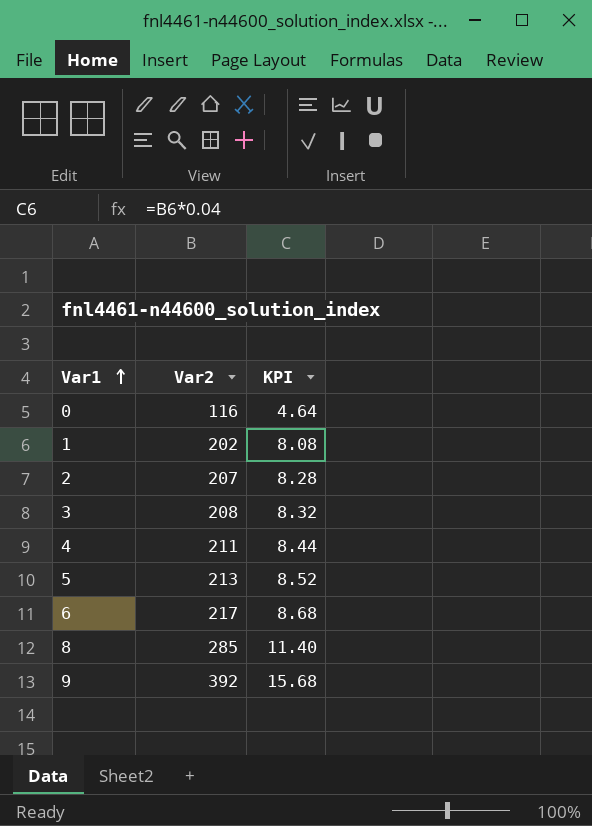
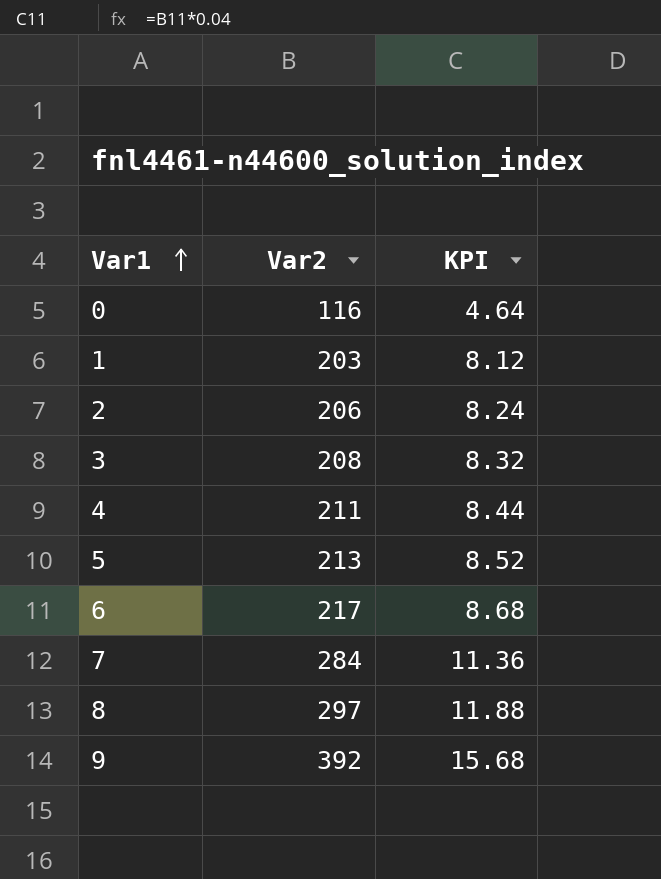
1 | Var2: 202 -> 203
1 | KPI: 8.08 -> 8.12
2 | Var2: 207 -> 206
2 | KPI: 8.28 -> 8.24
row 7: none -> 284 | 11.36
8 | Var2: 285 -> 297
8 | KPI: 11.40 -> 11.88

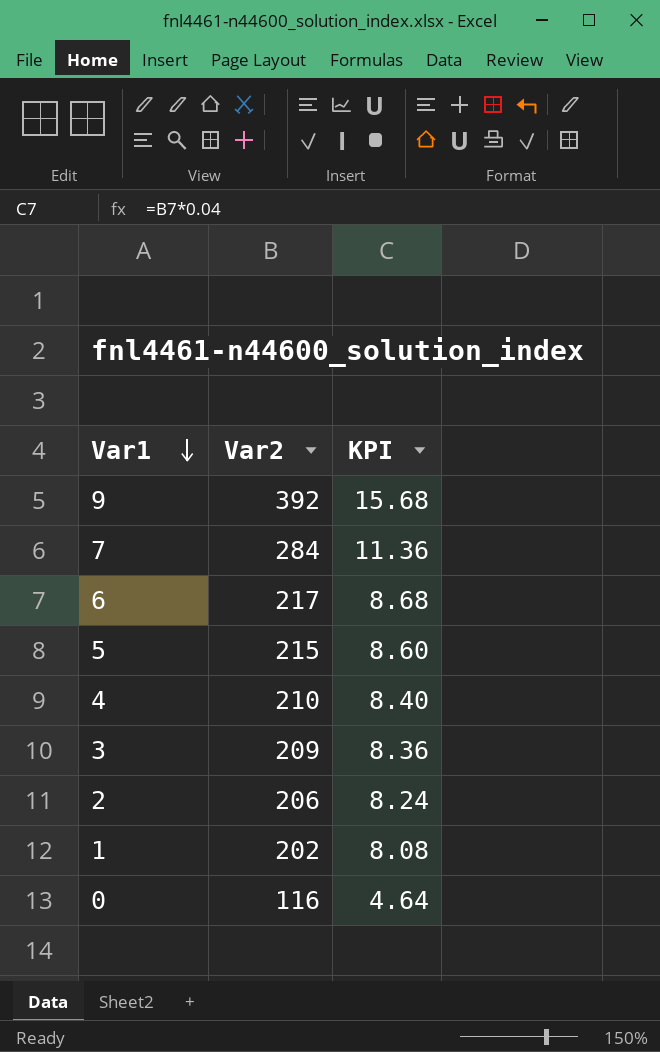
row order: Var1 ascending -> Var1 descending
row 8: 297 | 11.88 -> none
5 | Var2: 213 -> 215
5 | KPI: 8.52 -> 8.60
4 | Var2: 211 -> 210
4 | KPI: 8.44 -> 8.40
3 | Var2: 208 -> 209
3 | KPI: 8.32 -> 8.36
1 | Var2: 203 -> 202
1 | KPI: 8.12 -> 8.08

